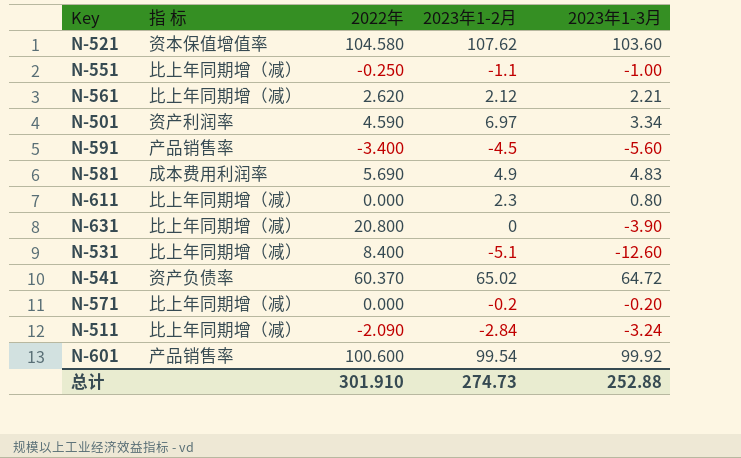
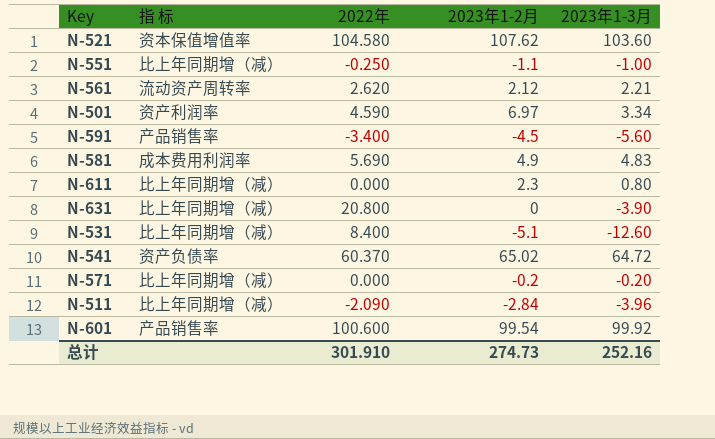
N-561 | 指 标: 比上年同期增（减） -> 流动资产周转率
N-511 | 2023年1-3月: -3.24 -> -3.96
总计 | 2023年1-3月: 252.88 -> 252.16

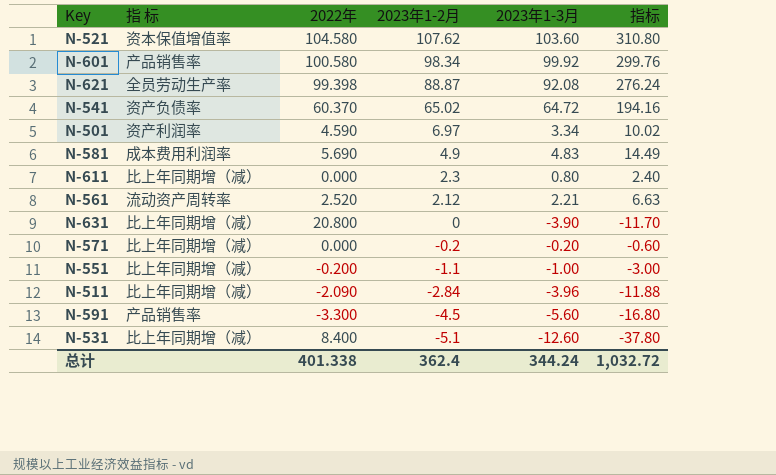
row order: none -> 2023年1-2月 descending
column 指标 | formula: none -> [2023年1-3月] * 3
N-601 | 2022年: 100.600 -> 100.580
N-601 | 2023年1-2月: 99.54 -> 98.34
row N-621: none -> 全员劳动生产率 | 99.398 | 88.87 | 92.08 | 276.24
N-561 | 2022年: 2.620 -> 2.520
N-551 | 2022年: -0.250 -> -0.200
N-591 | 2022年: -3.400 -> -3.300
总计 | 2022年: 301.910 -> 401.338
总计 | 2023年1-2月: 274.73 -> 362.4
总计 | 2023年1-3月: 252.16 -> 344.24

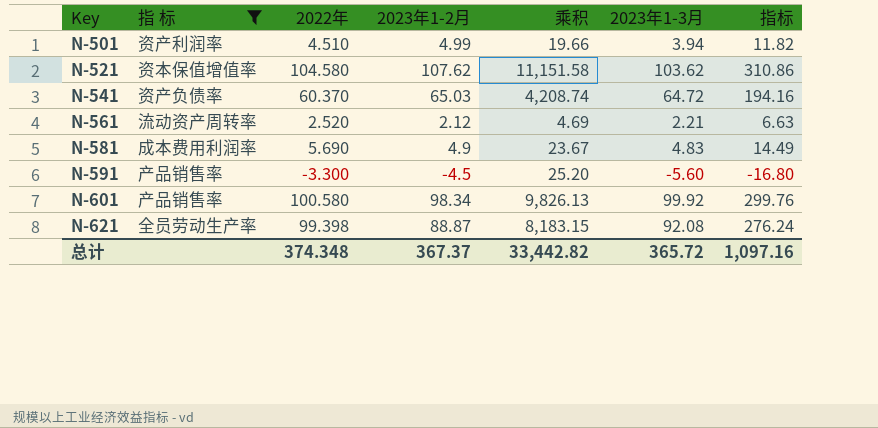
filter: none -> 指 标 != 比上年同期增（减）
row order: 2023年1-2月 descending -> Key ascending
column 乘积 | formula: none -> [2023年1-2月] * [2023年1-3月]
N-501 | 2022年: 4.590 -> 4.510
N-501 | 2023年1-2月: 6.97 -> 4.99
N-501 | 2023年1-3月: 3.34 -> 3.94
N-501 | 指标: 10.02 -> 11.82
N-521 | 2023年1-3月: 103.60 -> 103.62
N-521 | 指标: 310.80 -> 310.86
N-541 | 2023年1-2月: 65.02 -> 65.03
总计 | 2022年: 401.338 -> 374.348
总计 | 2023年1-2月: 362.4 -> 367.37
总计 | 2023年1-3月: 344.24 -> 365.72
总计 | 指标: 1,032.72 -> 1,097.16

